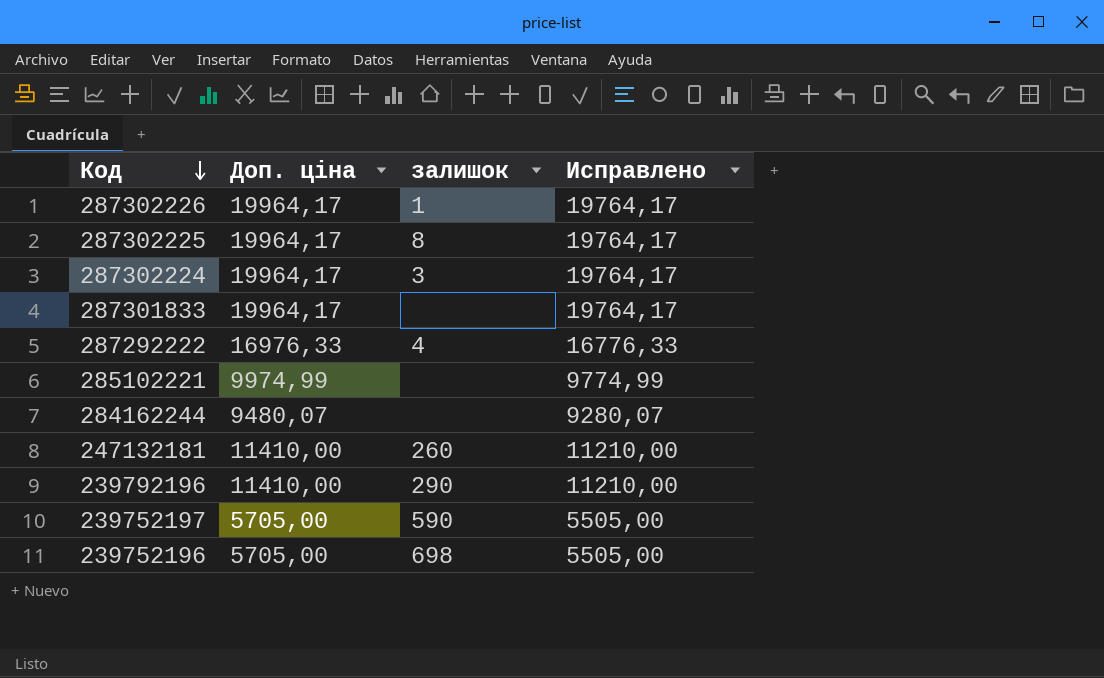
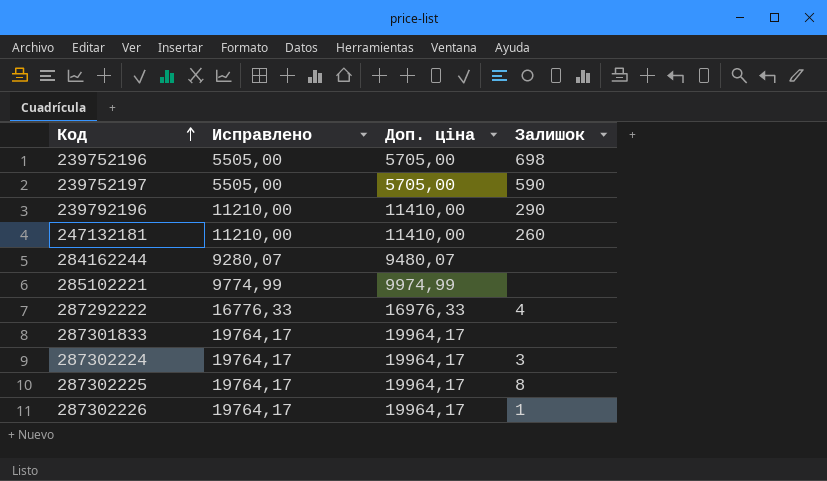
row order: Код descending -> Код ascending
column Исправлено | position: 4 -> 2
column name: залишок -> Залишок

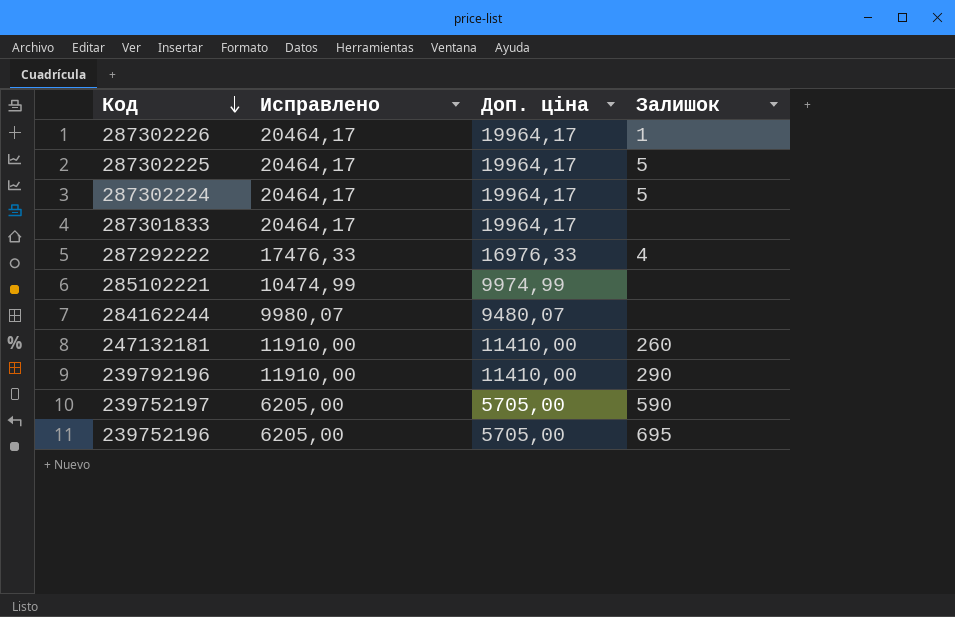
row order: Код ascending -> Код descending
column Исправлено | formula: [Доп. ціна] - 200 -> [Доп. ціна] + 500
287302225 | Залишок: 8 -> 5
287302224 | Залишок: 3 -> 5
239752196 | Залишок: 698 -> 695

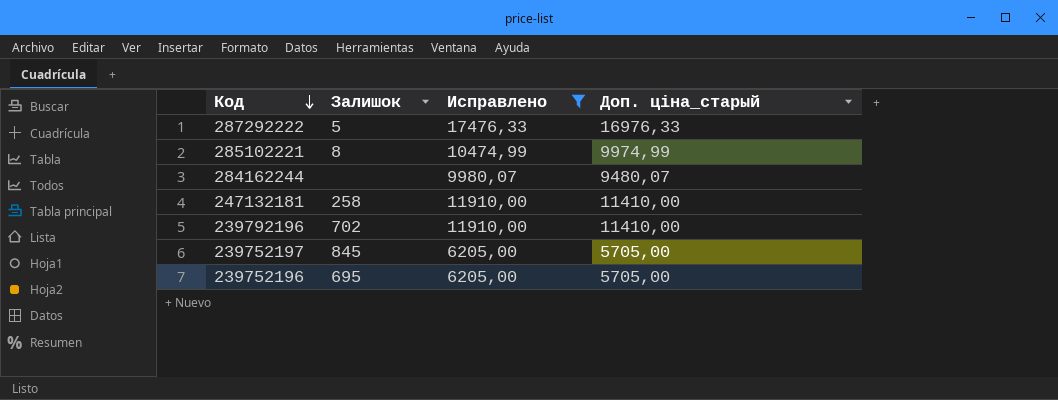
filter: none -> Исправлено != 20464,17
column Залишок | position: 4 -> 2
column name: Доп. ціна -> Доп. ціна_старый
287292222 | Залишок: 4 -> 5
285102221 | Залишок: none -> 8
247132181 | Залишок: 260 -> 258
239792196 | Залишок: 290 -> 702
239752197 | Залишок: 590 -> 845

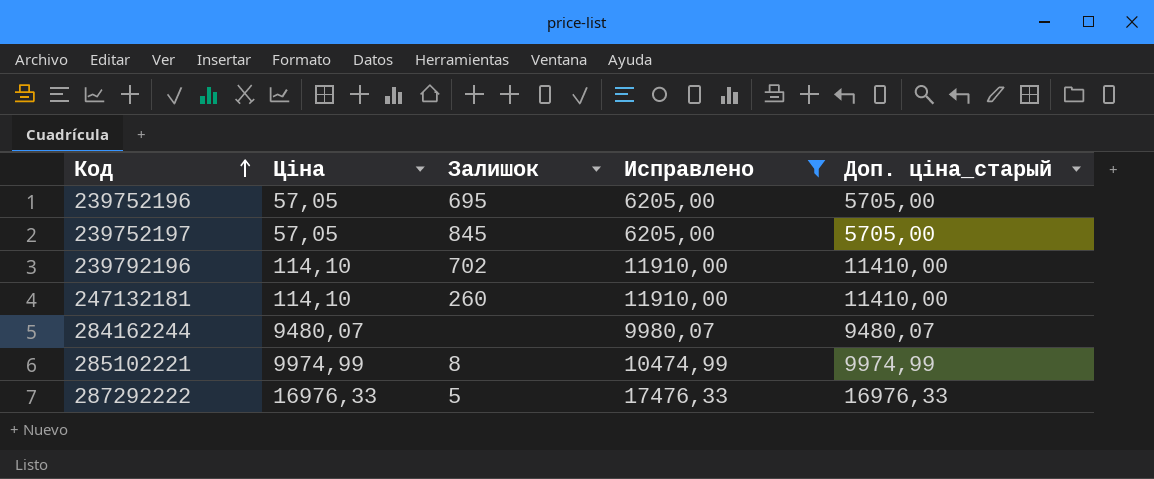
row order: Код descending -> Код ascending
column Ціна | position: none -> 2
247132181 | Залишок: 258 -> 260

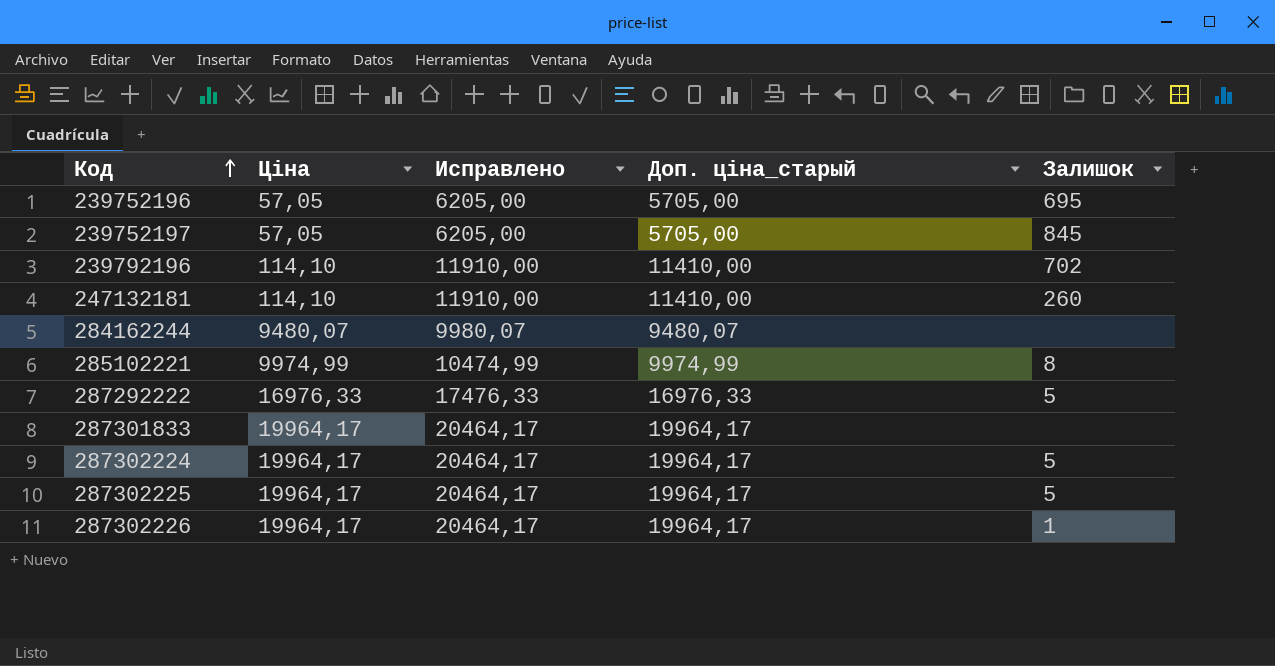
filter: Исправлено != 20464,17 -> none
column Залишок | position: 3 -> 5

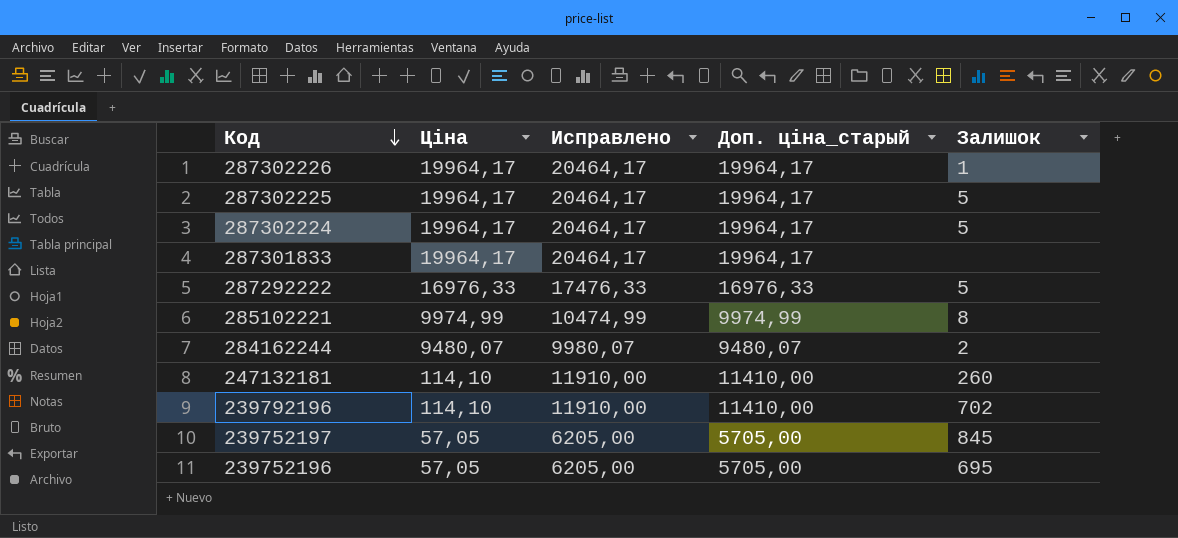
row order: Код ascending -> Код descending
284162244 | Залишок: none -> 2

